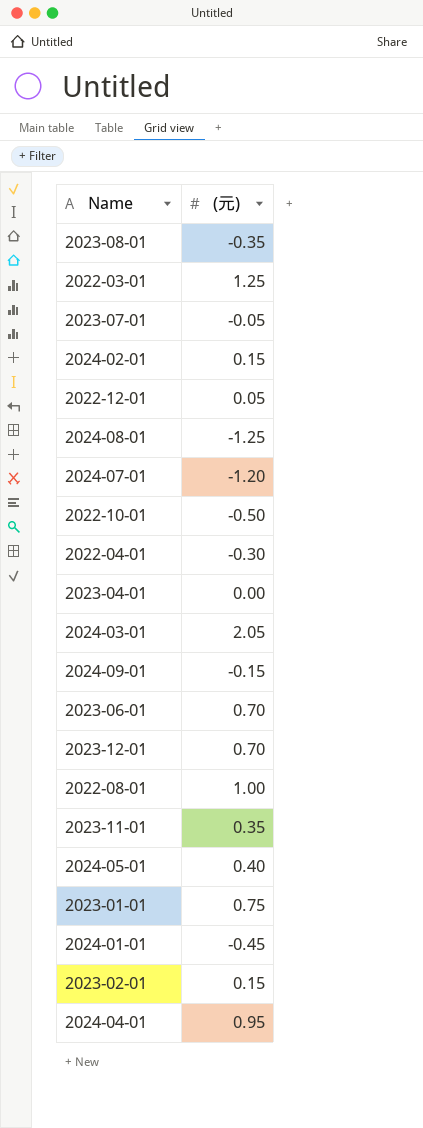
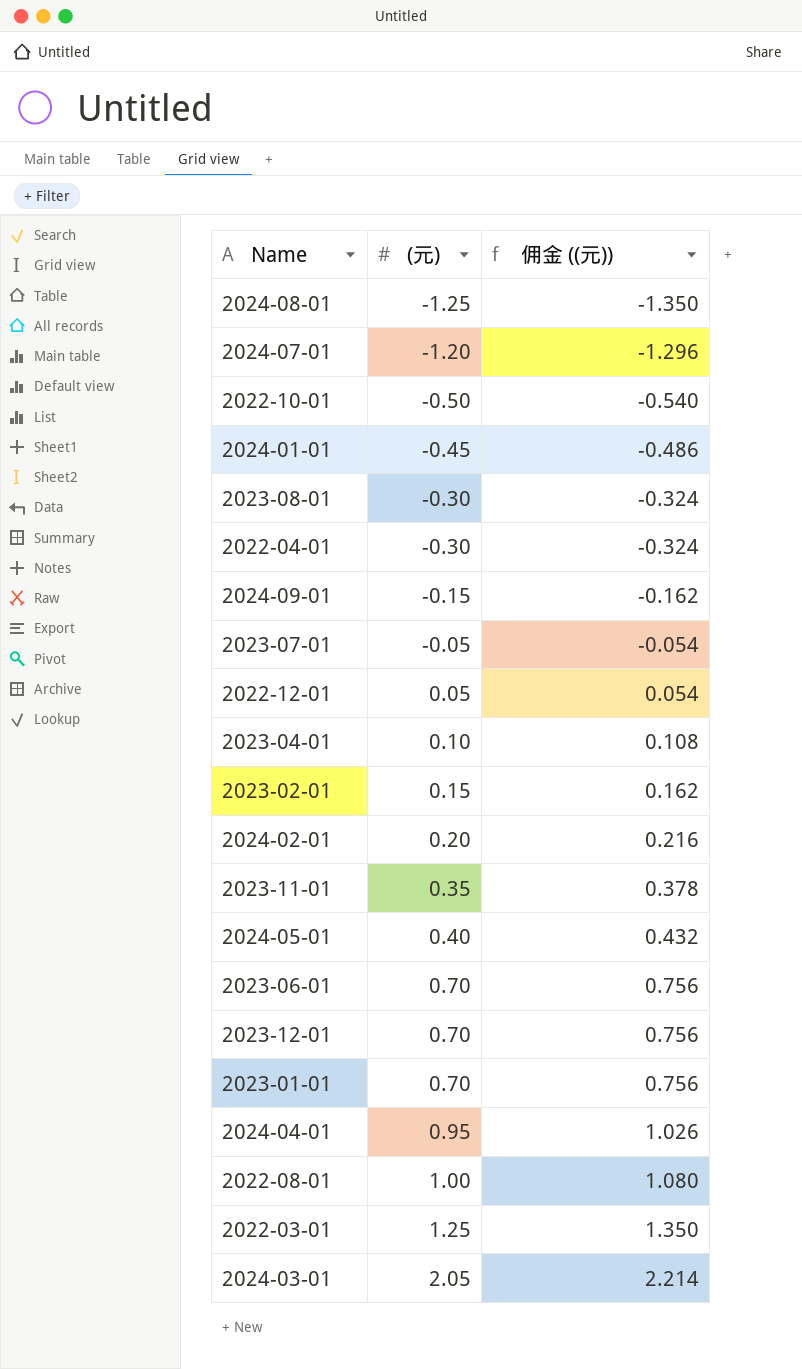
row order: none -> (元) ascending
column 佣金 ((元)) | formula: none -> [(元)] * 1.08
2023-08-01 | (元): -0.35 -> -0.30
2023-04-01 | (元): 0.00 -> 0.10
2024-02-01 | (元): 0.15 -> 0.20
2023-01-01 | (元): 0.75 -> 0.70

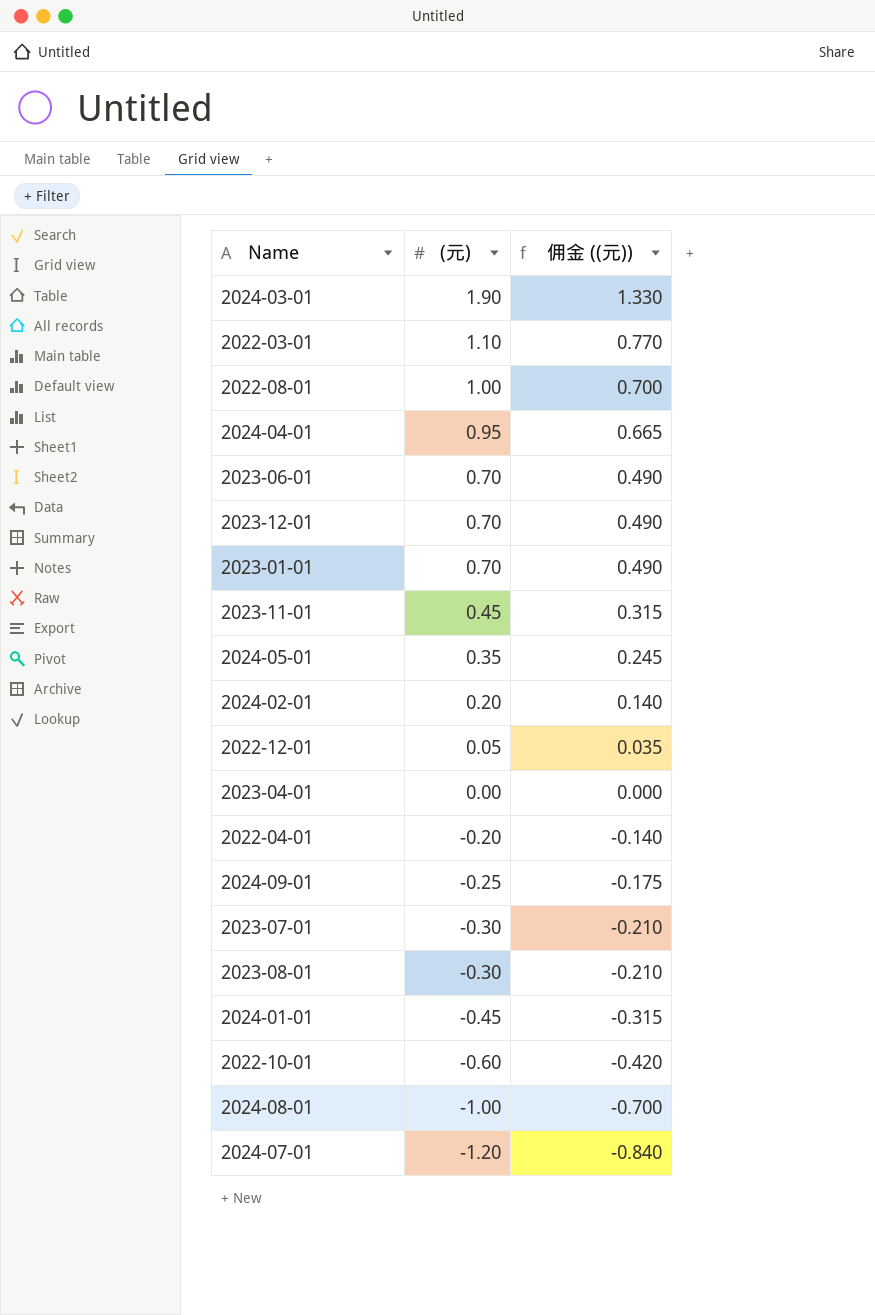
row order: (元) ascending -> (元) descending
column 佣金 ((元)) | formula: [(元)] * 1.08 -> [(元)] * 0.7
row 2023-02-01: 0.15 | 0.162 -> none
2024-03-01 | (元): 2.05 -> 1.90
2022-03-01 | (元): 1.25 -> 1.10
2023-11-01 | (元): 0.35 -> 0.45
2024-05-01 | (元): 0.40 -> 0.35
2023-04-01 | (元): 0.10 -> 0.00
2022-04-01 | (元): -0.30 -> -0.20
2024-09-01 | (元): -0.15 -> -0.25
2023-07-01 | (元): -0.05 -> -0.30
2022-10-01 | (元): -0.50 -> -0.60
2024-08-01 | (元): -1.25 -> -1.00

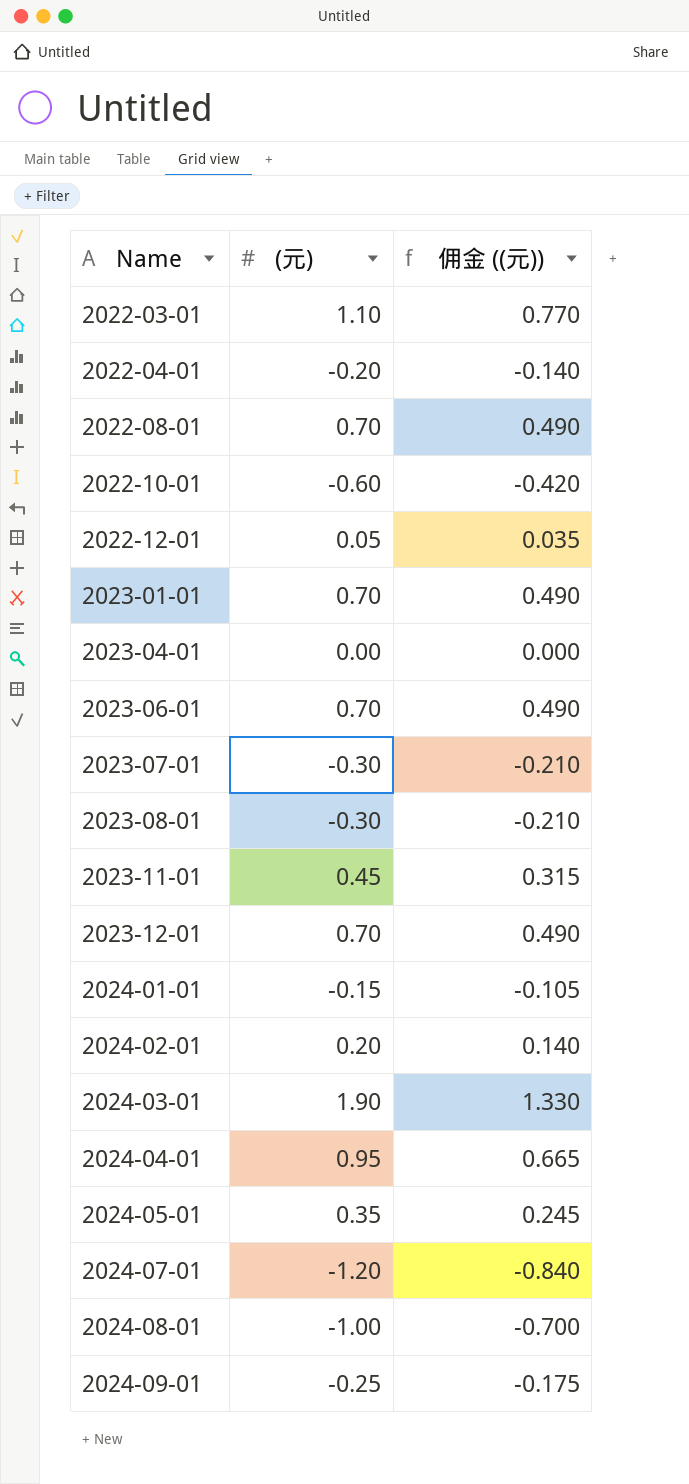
row order: (元) descending -> Name ascending
2022-08-01 | (元): 1.00 -> 0.70
2022-08-01 | 佣金 ((元)): 0.700 -> 0.490
2024-01-01 | (元): -0.45 -> -0.15
2024-01-01 | 佣金 ((元)): -0.315 -> -0.105

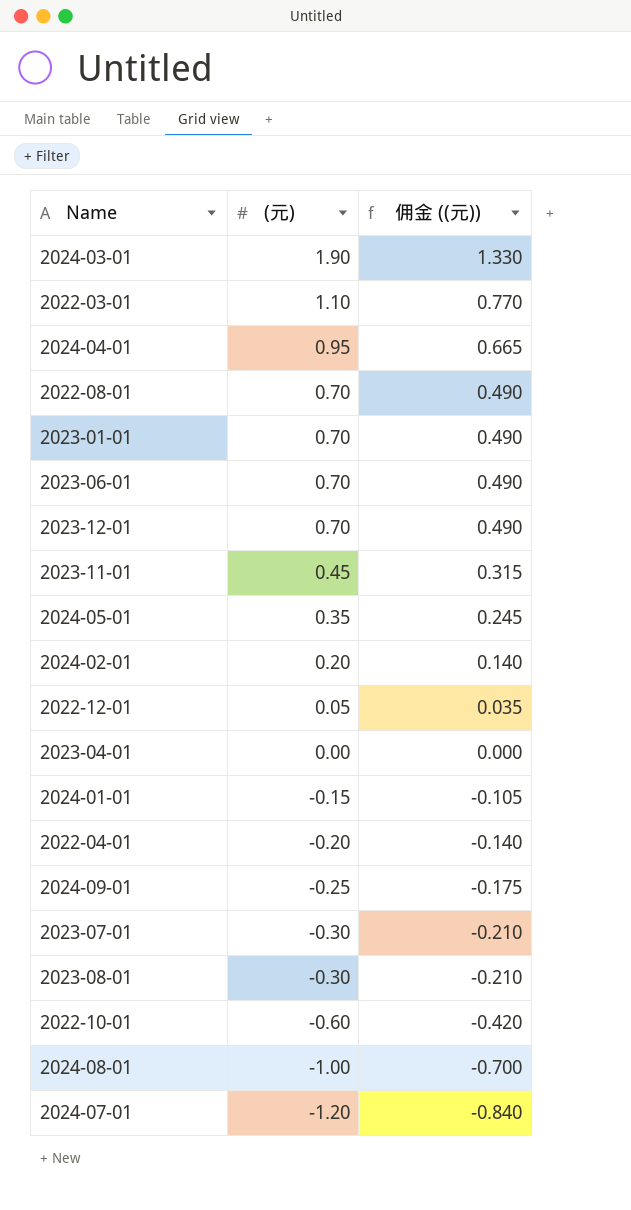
row order: Name ascending -> (元) descending

